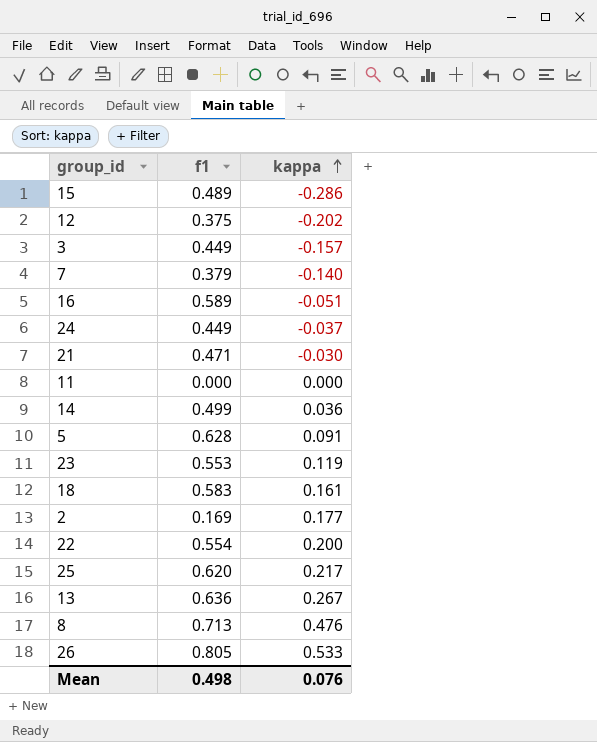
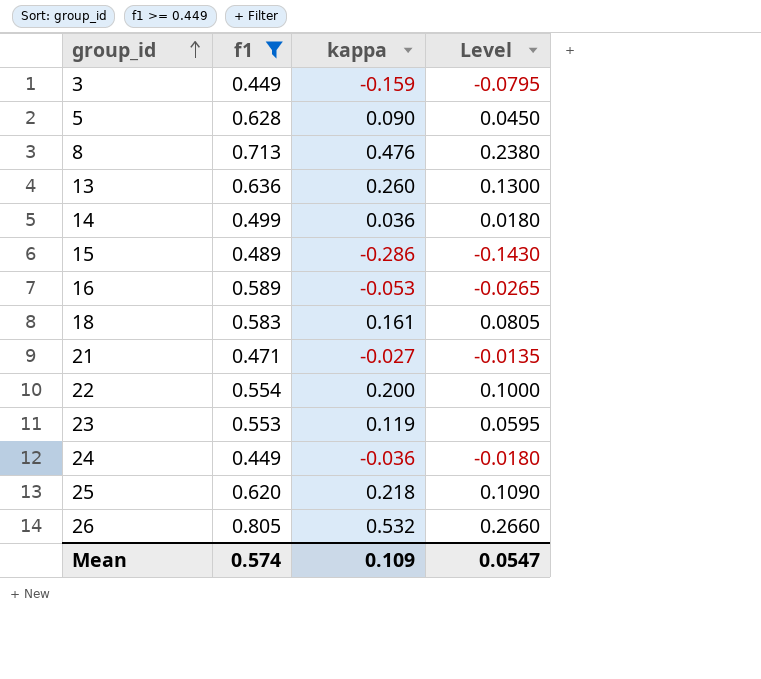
filter: none -> f1 >= 0.449
row order: kappa ascending -> group_id ascending
column Level | formula: none -> [kappa] * 0.5
3 | kappa: -0.157 -> -0.159
5 | kappa: 0.091 -> 0.090
13 | kappa: 0.267 -> 0.260
16 | kappa: -0.051 -> -0.053
21 | kappa: -0.030 -> -0.027
24 | kappa: -0.037 -> -0.036
25 | kappa: 0.217 -> 0.218
26 | kappa: 0.533 -> 0.532
Mean | f1: 0.498 -> 0.574
Mean | kappa: 0.076 -> 0.109

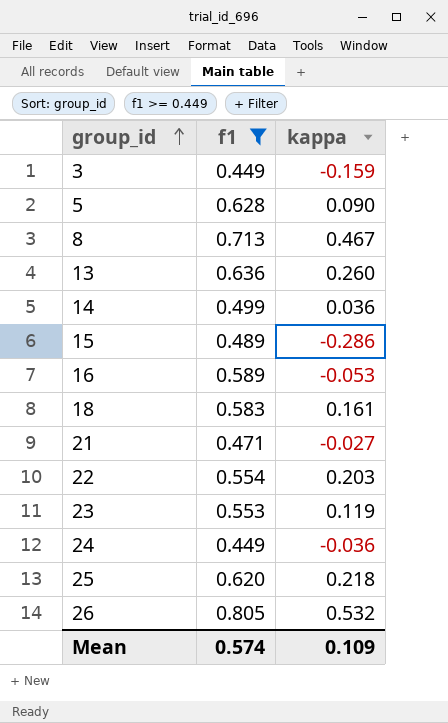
column Level | formula: [kappa] * 0.5 -> none
8 | kappa: 0.476 -> 0.467
22 | kappa: 0.200 -> 0.203

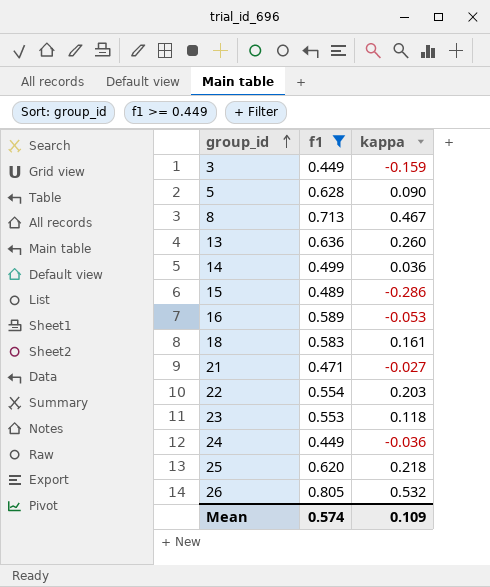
23 | kappa: 0.119 -> 0.118

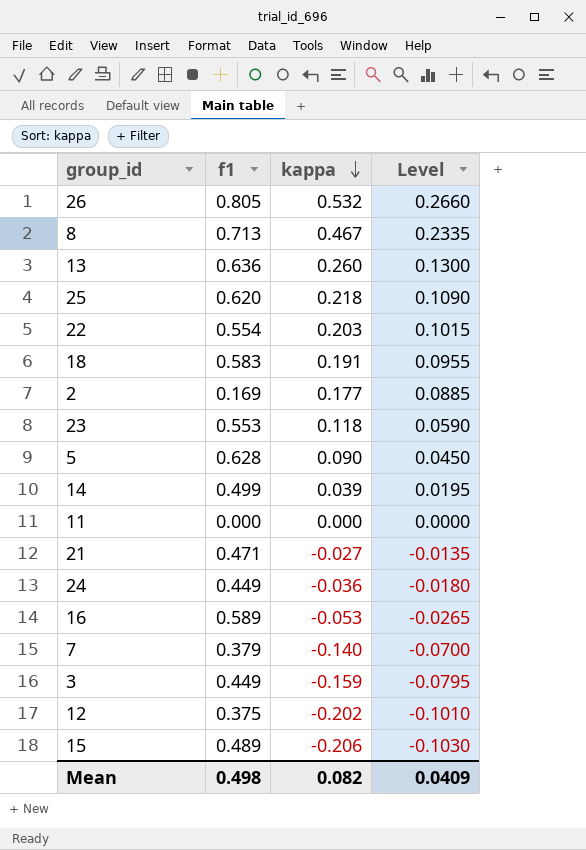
filter: f1 >= 0.449 -> none
row order: group_id ascending -> kappa descending
column Level | formula: none -> [kappa] * 0.5
18 | kappa: 0.161 -> 0.191
14 | kappa: 0.036 -> 0.039
15 | kappa: -0.286 -> -0.206
Mean | f1: 0.574 -> 0.498
Mean | kappa: 0.109 -> 0.082

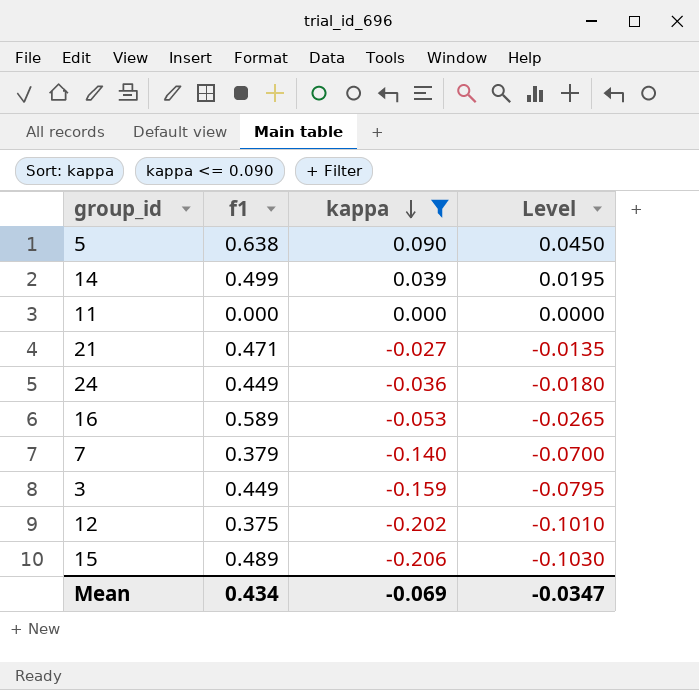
filter: none -> kappa <= 0.090
5 | f1: 0.628 -> 0.638
Mean | f1: 0.498 -> 0.434
Mean | kappa: 0.082 -> -0.069
Mean | Level: 0.0409 -> -0.0347

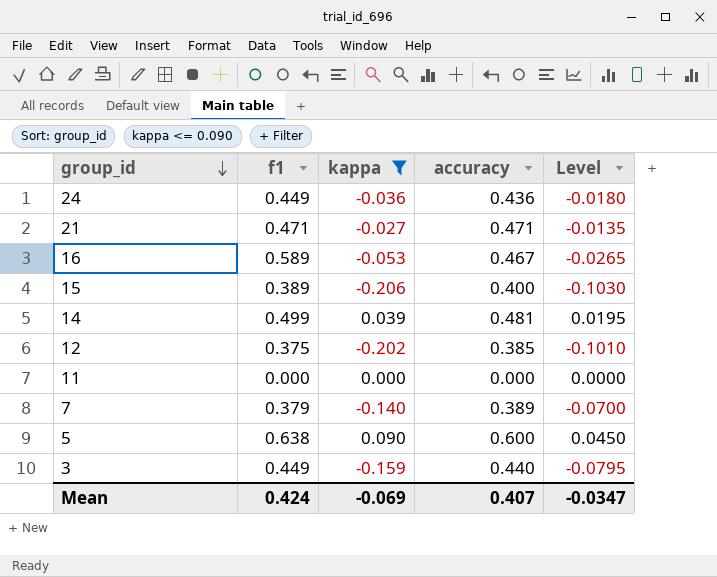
row order: kappa descending -> group_id descending
column accuracy | position: none -> 4
15 | f1: 0.489 -> 0.389
Mean | f1: 0.434 -> 0.424

